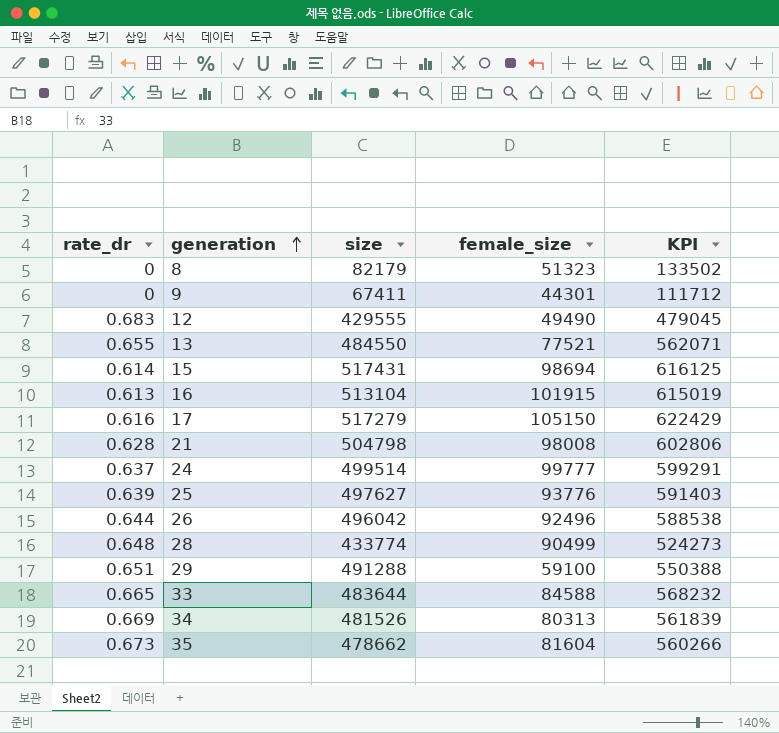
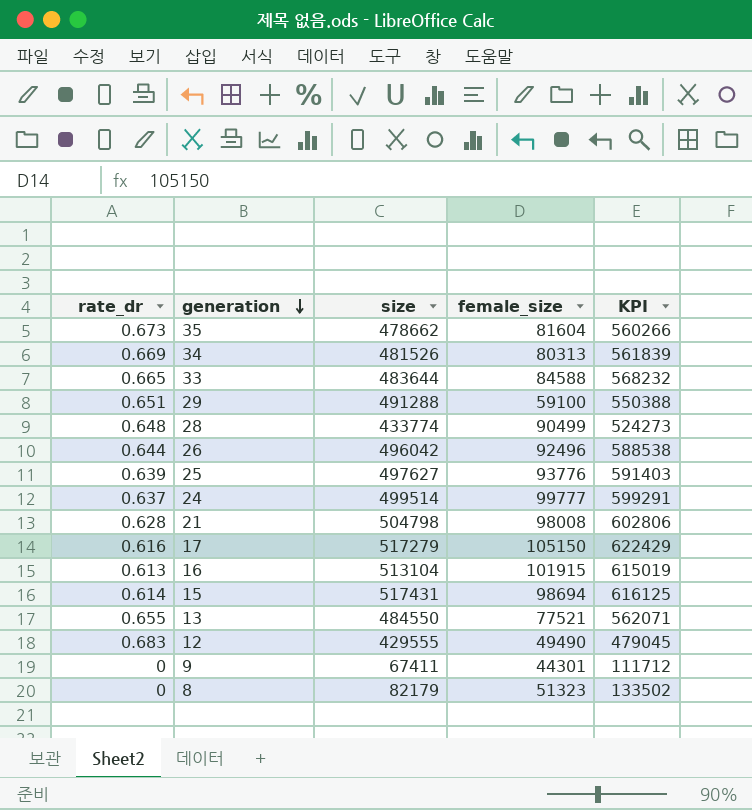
row order: generation ascending -> generation descending

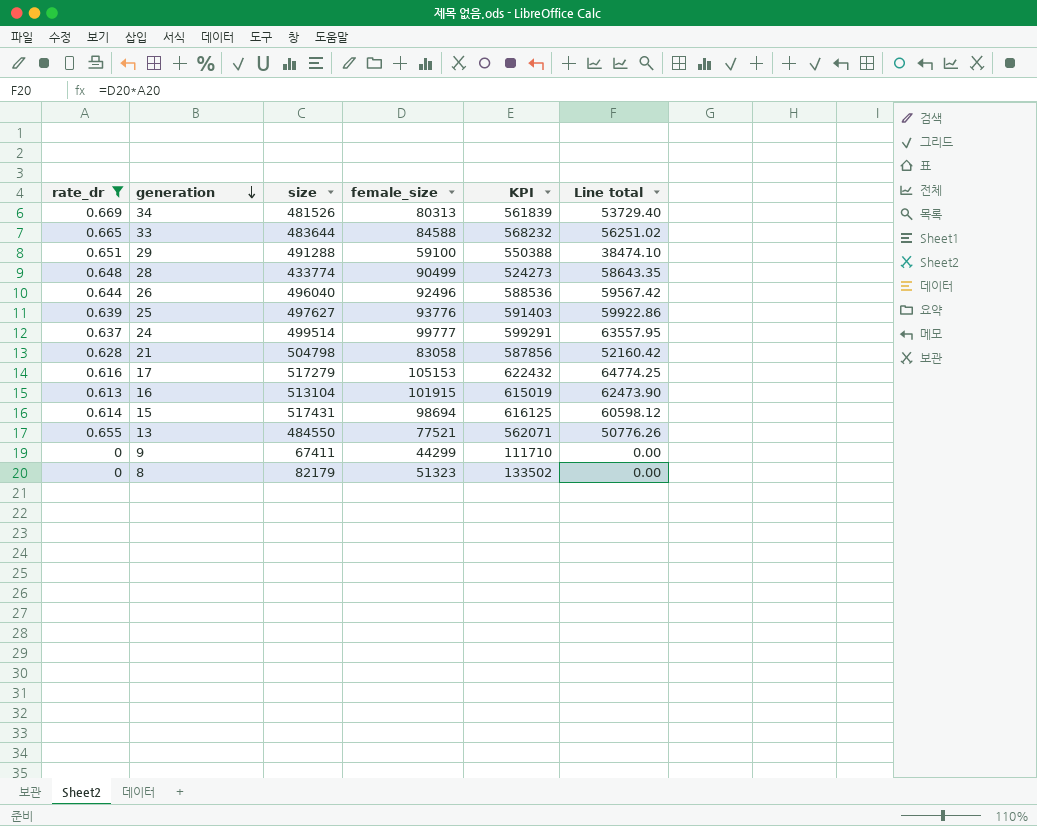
filter: none -> rate_dr <= 0.669
column Line total | formula: none -> [rate_dr] * [female_size]
26 | size: 496042 -> 496040
26 | KPI: 588538 -> 588536
21 | female_size: 98008 -> 83058
21 | KPI: 602806 -> 587856
17 | female_size: 105150 -> 105153
17 | KPI: 622429 -> 622432
9 | female_size: 44301 -> 44299
9 | KPI: 111712 -> 111710

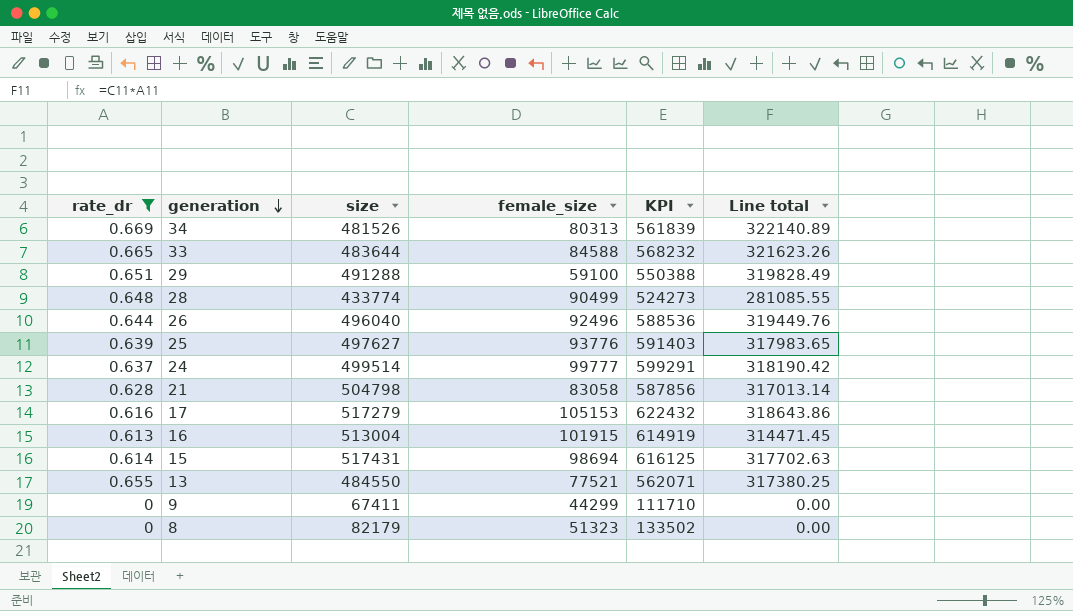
column Line total | formula: [rate_dr] * [female_size] -> [rate_dr] * [size]
16 | size: 513104 -> 513004
16 | KPI: 615019 -> 614919

